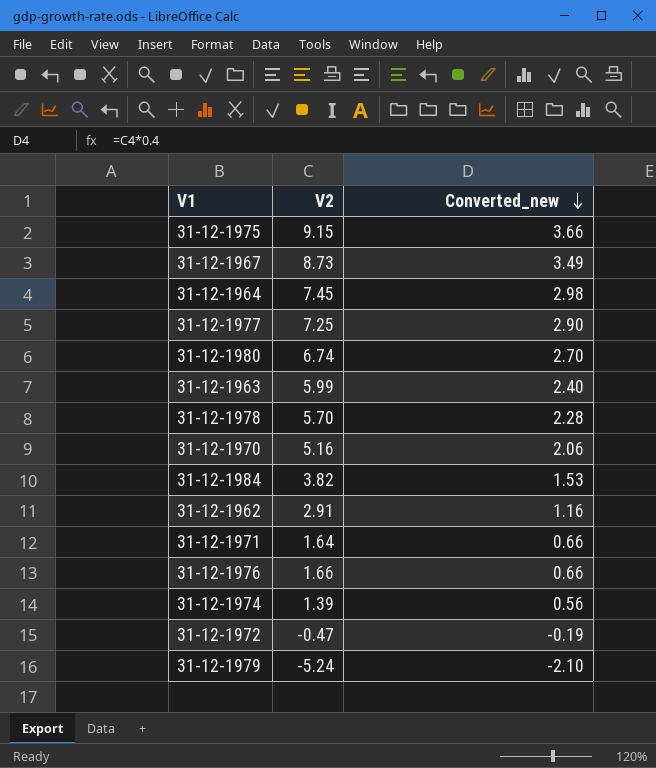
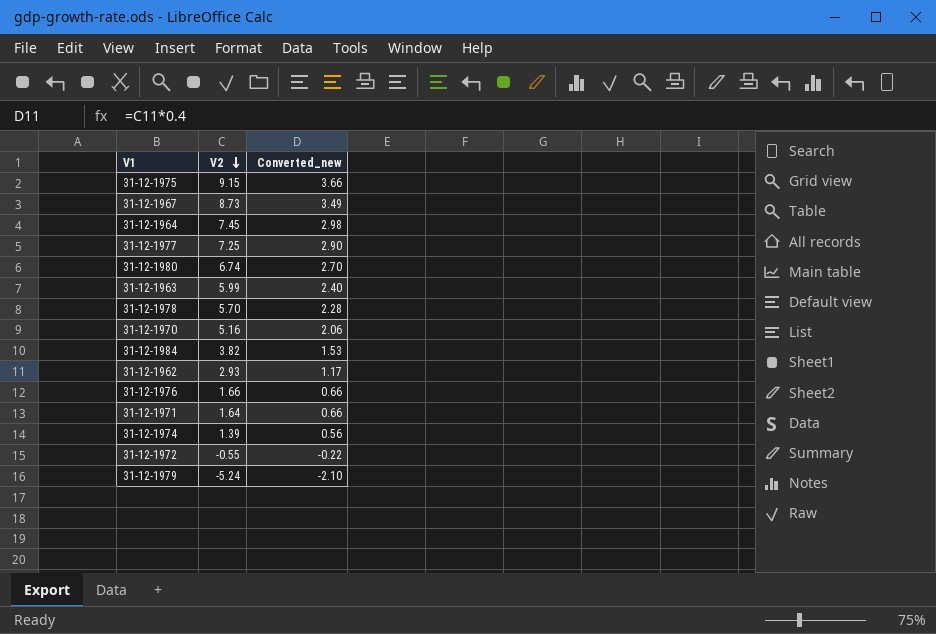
row order: Converted_new descending -> V2 descending
31-12-1962 | V2: 2.91 -> 2.93
31-12-1962 | Converted_new: 1.16 -> 1.17
31-12-1972 | V2: -0.47 -> -0.55
31-12-1972 | Converted_new: -0.19 -> -0.22

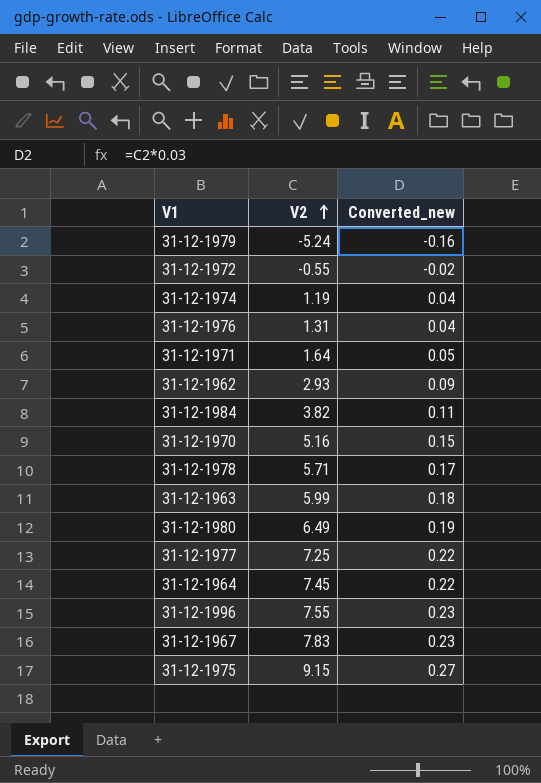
row order: V2 descending -> V2 ascending
column Converted_new | formula: [V2] * 0.4 -> [V2] * 0.03
31-12-1974 | V2: 1.39 -> 1.19
31-12-1976 | V2: 1.66 -> 1.31
31-12-1978 | V2: 5.70 -> 5.71
31-12-1980 | V2: 6.74 -> 6.49
row 31-12-1996: none -> 7.55 | 0.23
31-12-1967 | V2: 8.73 -> 7.83

